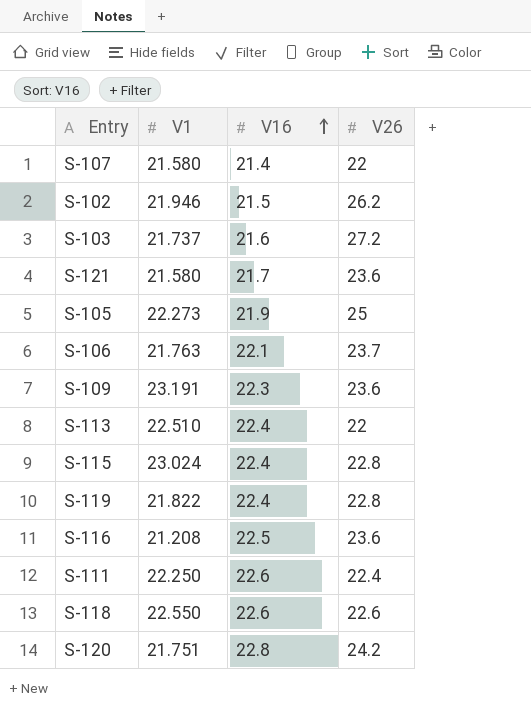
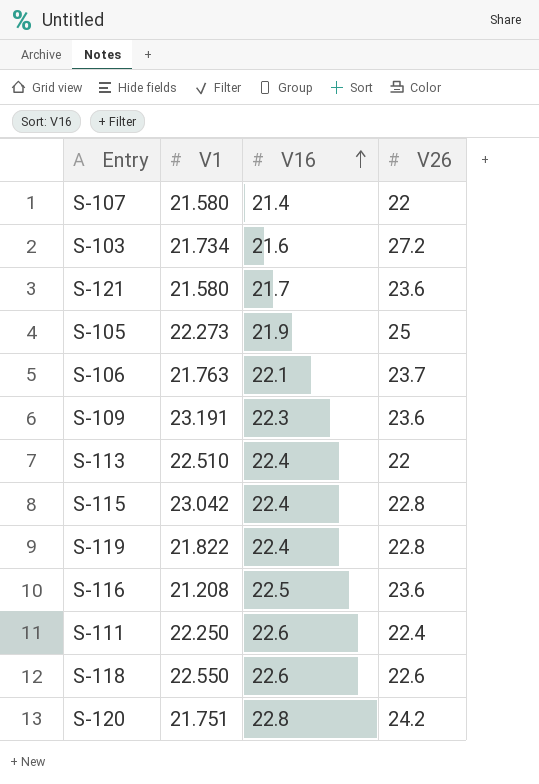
row S-102: 21.946 | 21.5 | 26.2 -> none
S-103 | V1: 21.737 -> 21.734
S-115 | V1: 23.024 -> 23.042

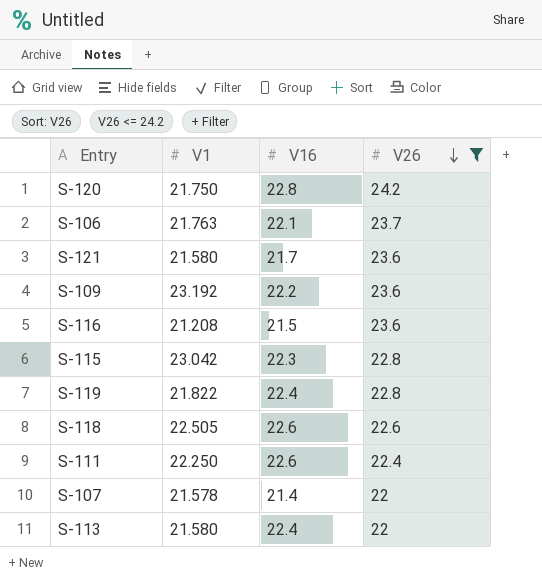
filter: none -> V26 <= 24.2
row order: V16 ascending -> V26 descending
S-120 | V1: 21.751 -> 21.750
S-109 | V1: 23.191 -> 23.192
S-109 | V16: 22.3 -> 22.2
S-116 | V16: 22.5 -> 21.5
S-115 | V16: 22.4 -> 22.3
S-118 | V1: 22.550 -> 22.505
S-107 | V1: 21.580 -> 21.578
S-113 | V1: 22.510 -> 21.580

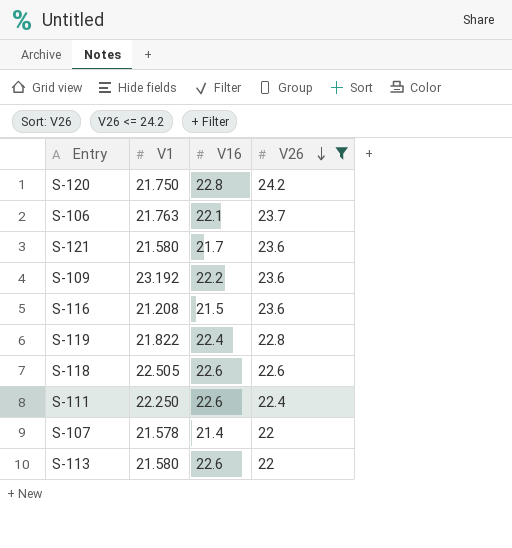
row S-115: 23.042 | 22.3 | 22.8 -> none
S-113 | V16: 22.4 -> 22.6

